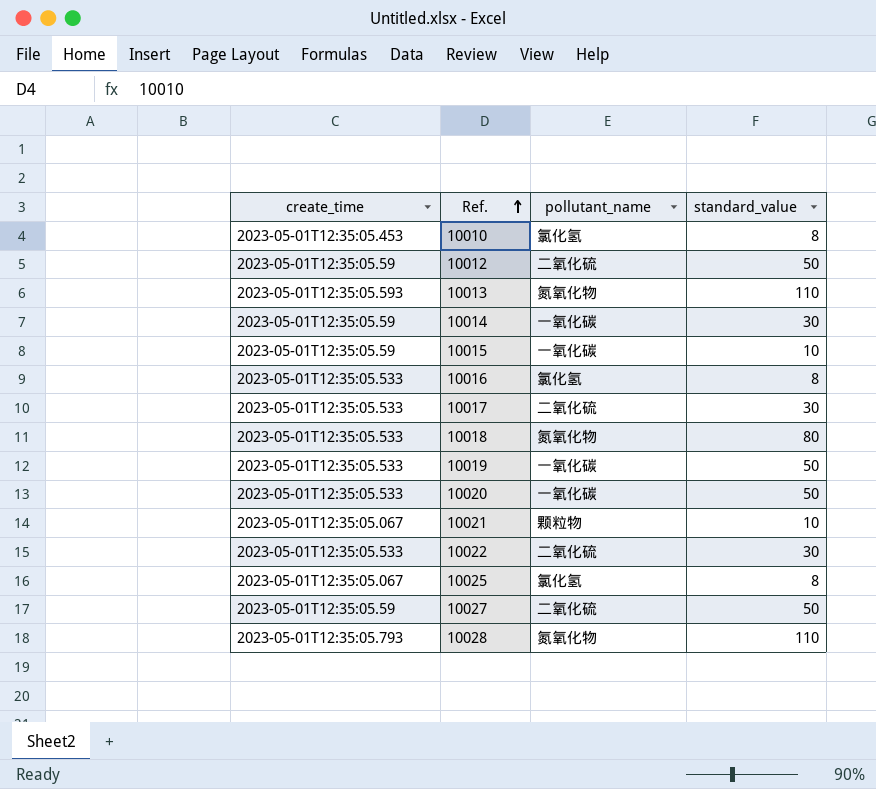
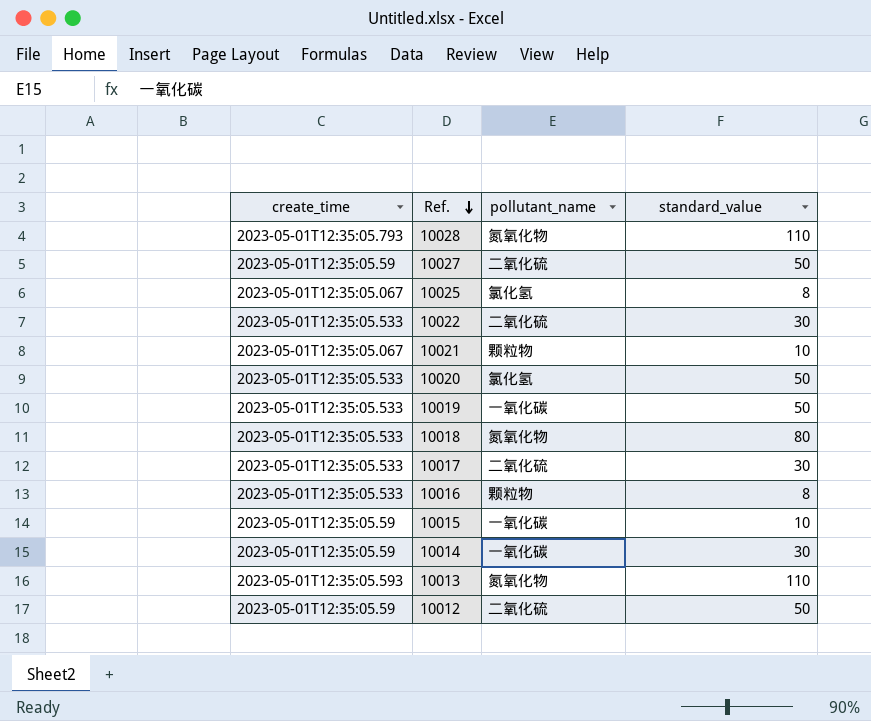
row order: Ref. ascending -> Ref. descending
row 10010: 2023-05-01T12:35:05.453 | 氯化氢 | 8 -> none
10020 | pollutant_name: 一氧化碳 -> 氯化氢
10016 | pollutant_name: 氯化氢 -> 颗粒物

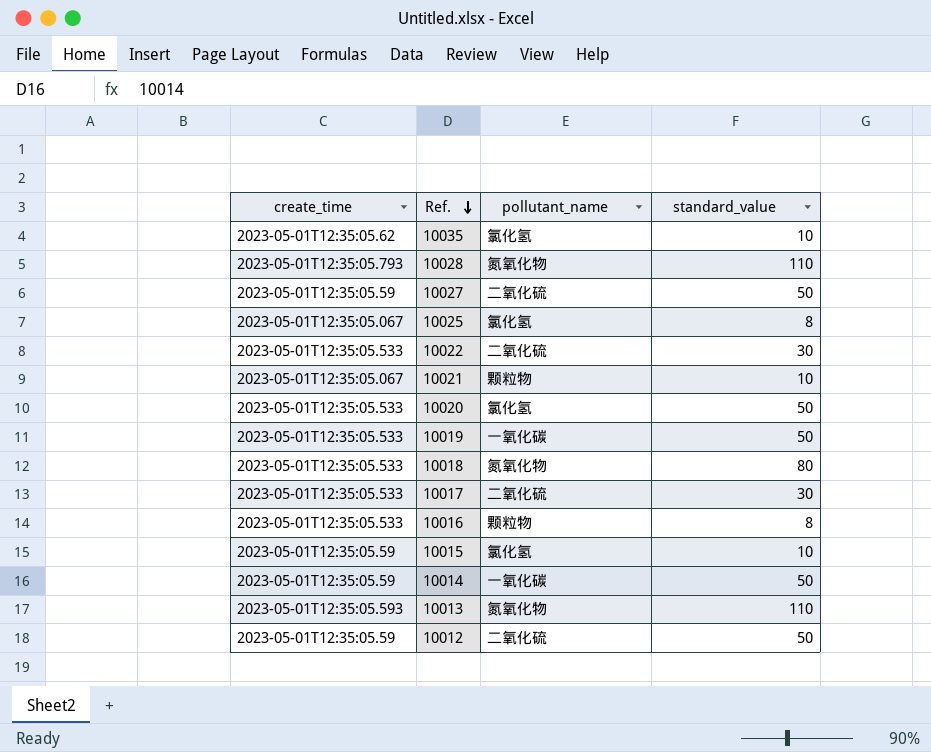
row 10035: none -> 2023-05-01T12:35:05.62 | 氯化氢 | 10
10015 | pollutant_name: 一氧化碳 -> 氯化氢
10014 | standard_value: 30 -> 50

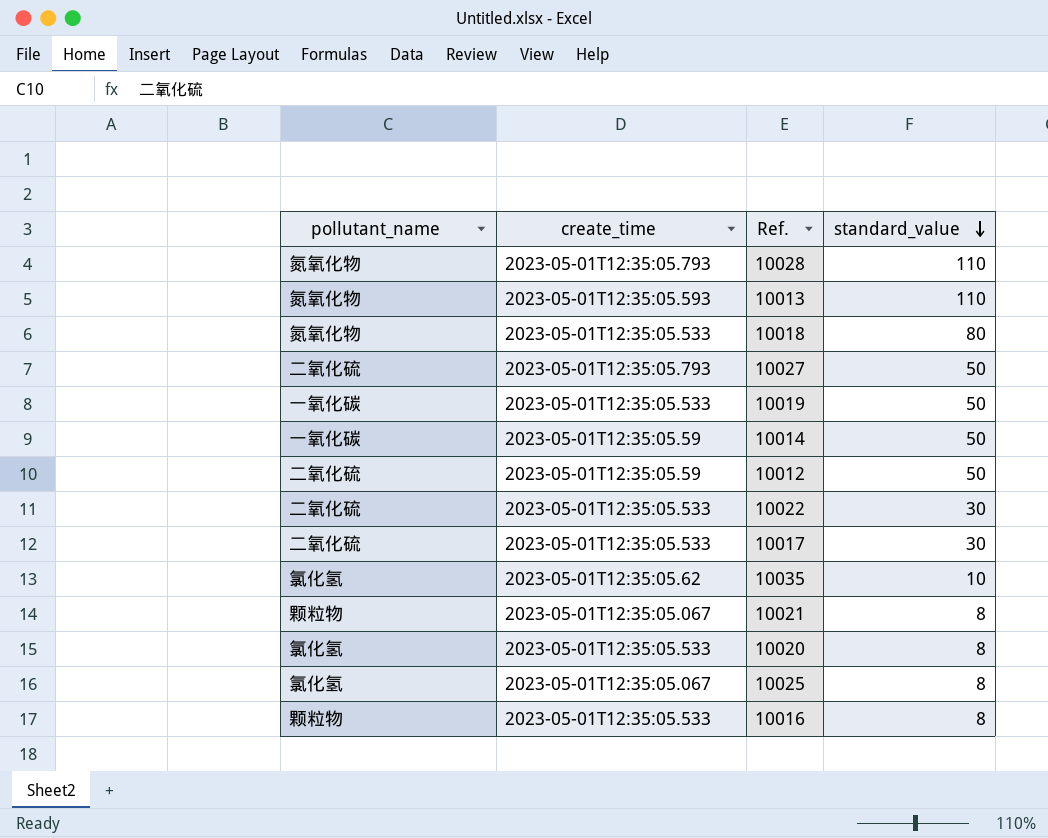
row order: Ref. descending -> standard_value descending
column pollutant_name | position: 3 -> 1
row 10015: 2023-05-01T12:35:05.59 | 氯化氢 | 10 -> none
10027 | create_time: 2023-05-01T12:35:05.59 -> 2023-05-01T12:35:05.793
10021 | standard_value: 10 -> 8
10020 | standard_value: 50 -> 8

